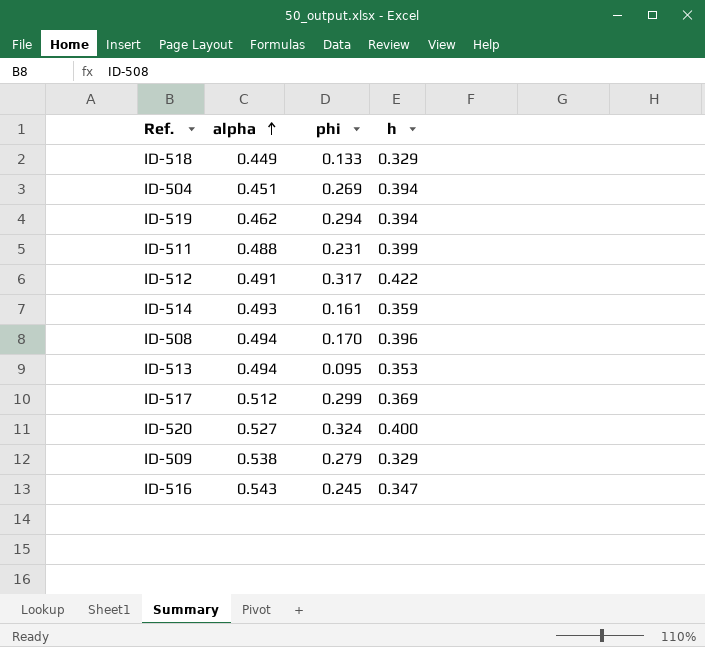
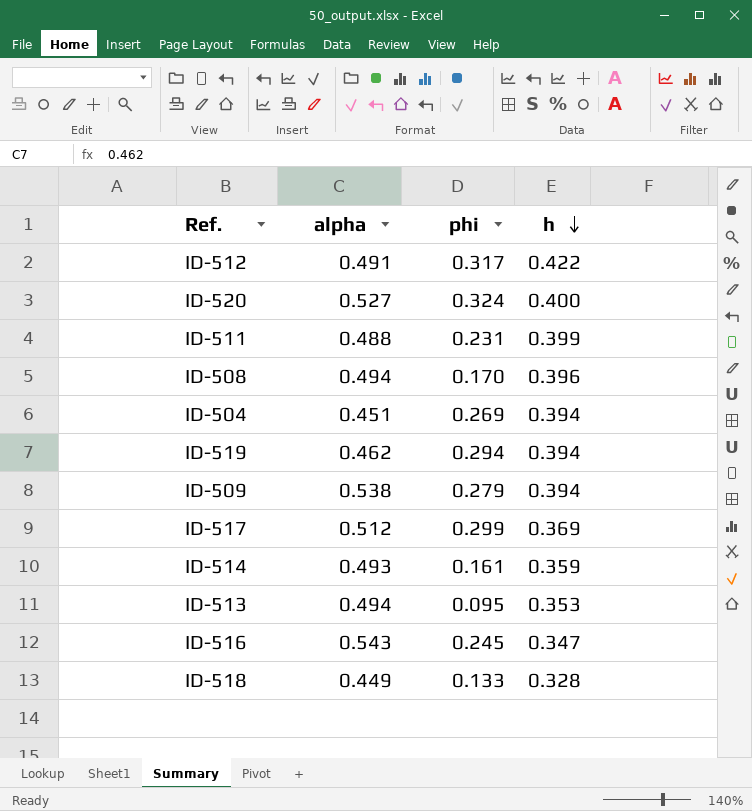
row order: alpha ascending -> h descending
ID-509 | h: 0.329 -> 0.394
ID-518 | h: 0.329 -> 0.328

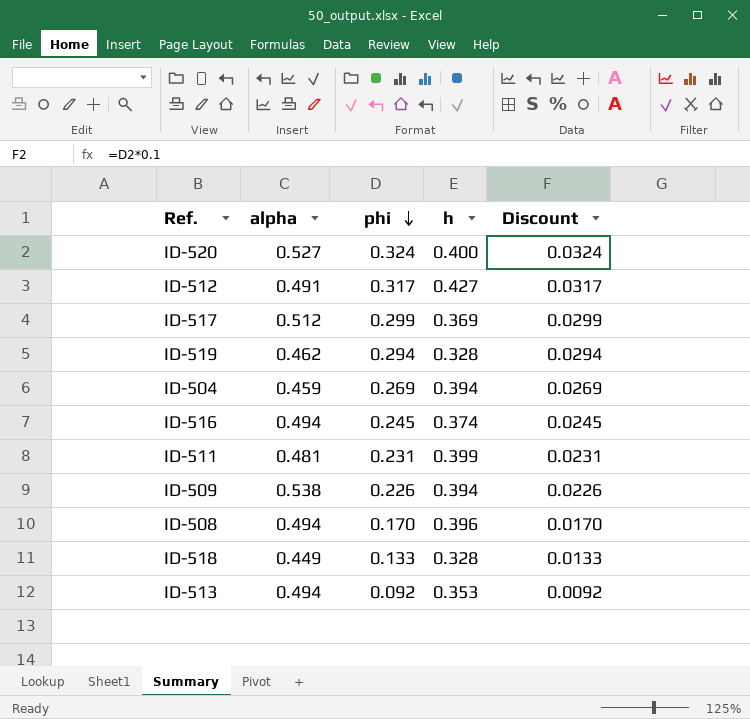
row order: h descending -> phi descending
column Discount | formula: none -> [phi] * 0.1
row ID-514: 0.493 | 0.161 | 0.359 -> none
ID-512 | h: 0.422 -> 0.427
ID-519 | h: 0.394 -> 0.328
ID-504 | alpha: 0.451 -> 0.459
ID-516 | alpha: 0.543 -> 0.494
ID-516 | h: 0.347 -> 0.374
ID-511 | alpha: 0.488 -> 0.481
ID-509 | phi: 0.279 -> 0.226
ID-513 | phi: 0.095 -> 0.092

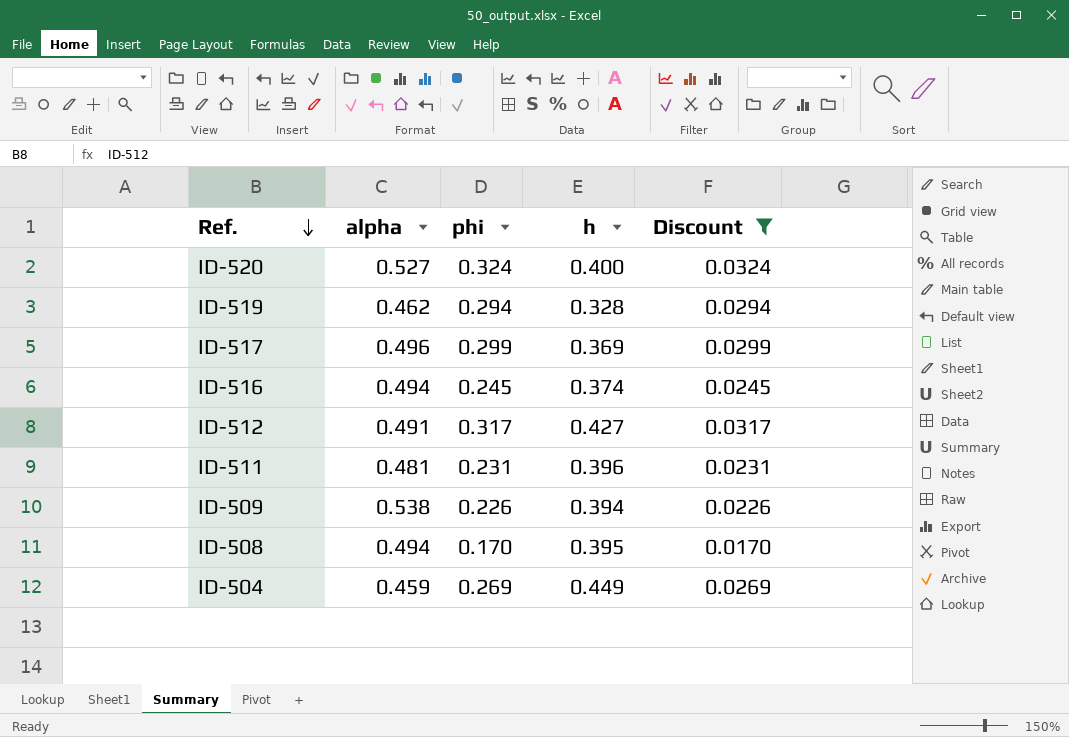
filter: none -> Discount >= 0.0170
row order: phi descending -> Ref. descending
ID-517 | alpha: 0.512 -> 0.496
ID-511 | h: 0.399 -> 0.396
ID-508 | h: 0.396 -> 0.395
ID-504 | h: 0.394 -> 0.449

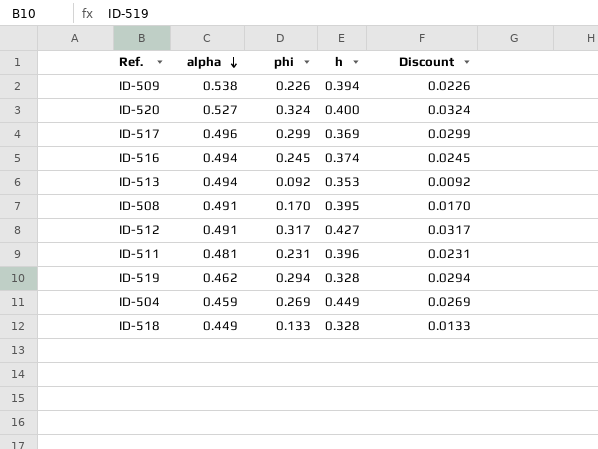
filter: Discount >= 0.0170 -> none
row order: Ref. descending -> alpha descending
ID-508 | alpha: 0.494 -> 0.491

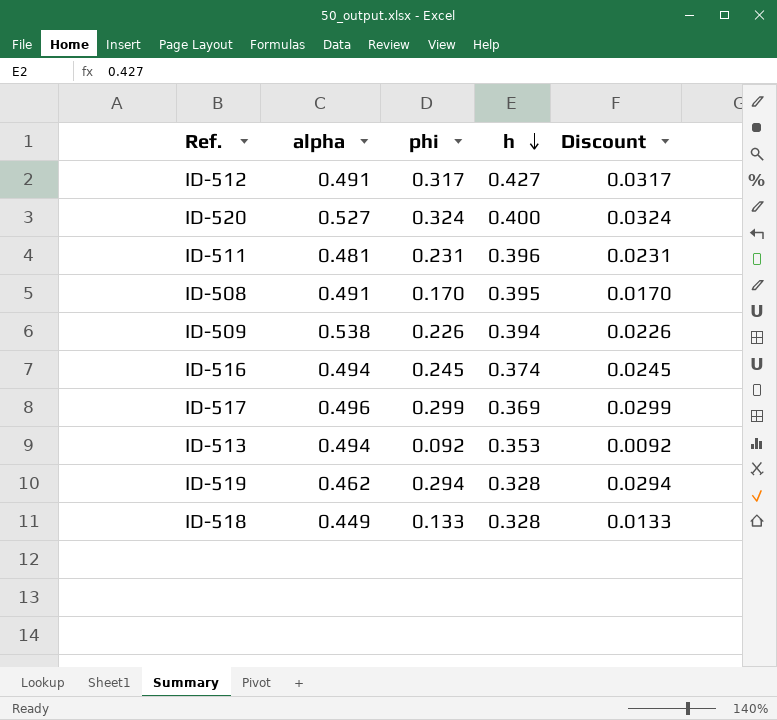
row order: alpha descending -> h descending
row ID-504: 0.459 | 0.269 | 0.449 | 0.0269 -> none

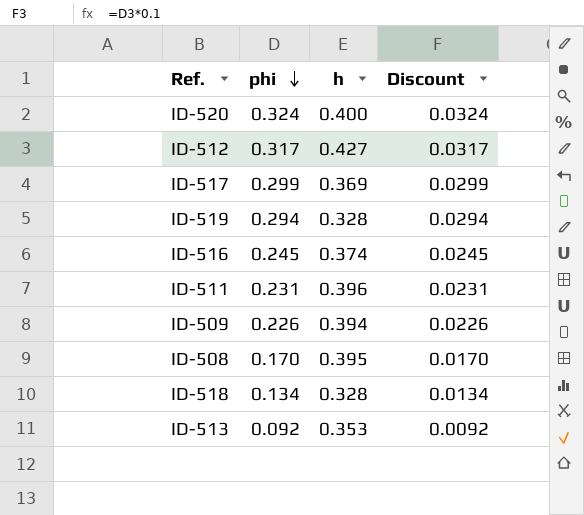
row order: h descending -> phi descending
column alpha | position: 2 -> none
ID-518 | phi: 0.133 -> 0.134
ID-518 | Discount: 0.0133 -> 0.0134

